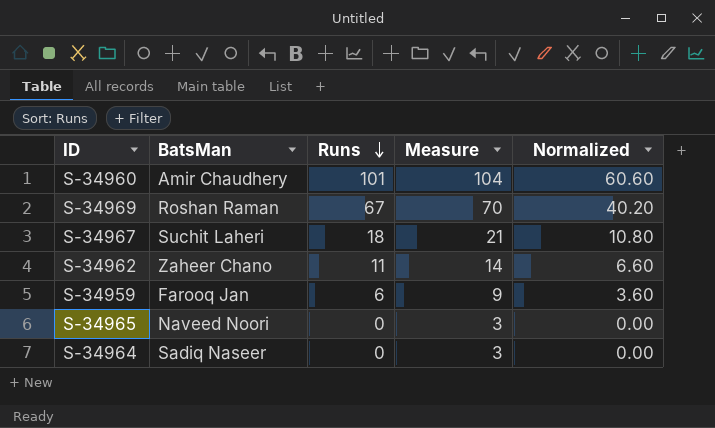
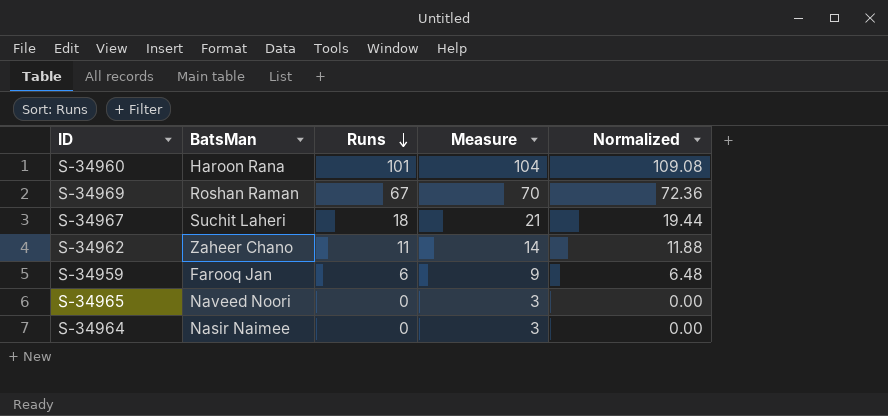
column Normalized | formula: [Runs] * 0.6 -> [Runs] * 1.08
S-34960 | BatsMan: Amir Chaudhery -> Haroon Rana
S-34964 | BatsMan: Sadiq Naseer -> Nasir Naimee

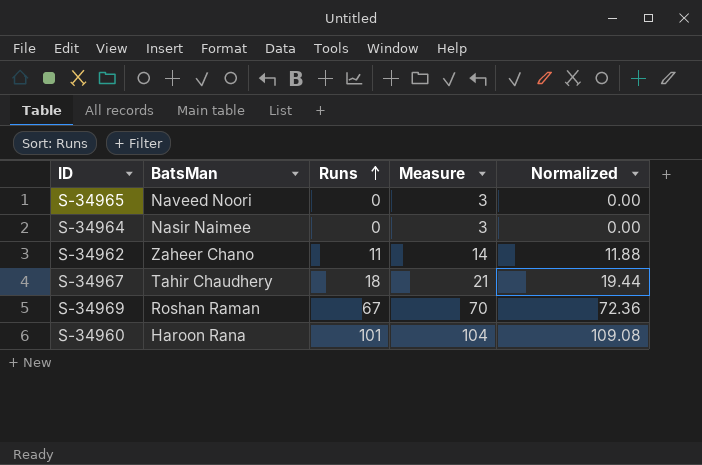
row order: Runs descending -> Runs ascending
row S-34959: Farooq Jan | 6 | 9 | 6.48 -> none
S-34967 | BatsMan: Suchit Laheri -> Tahir Chaudhery

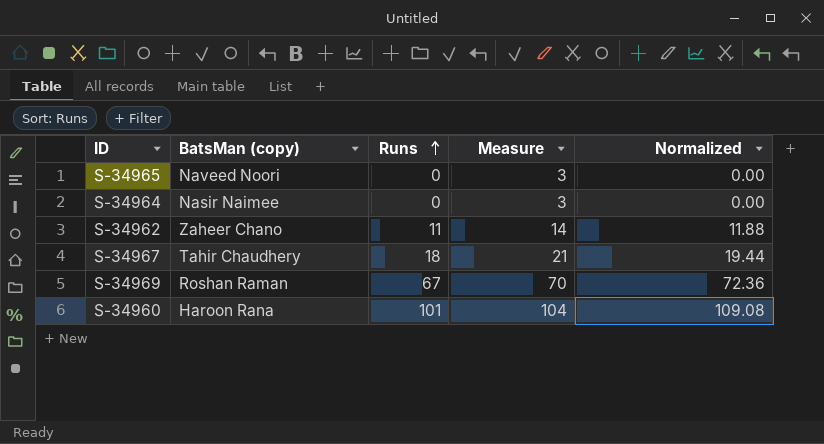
column name: BatsMan -> BatsMan (copy)

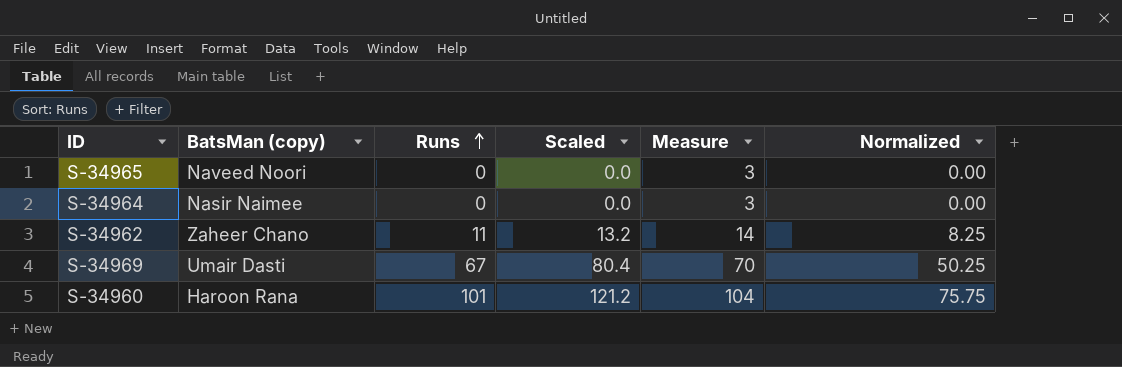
column Scaled | formula: none -> [Runs] * 1.2
column Normalized | formula: [Runs] * 1.08 -> [Runs] * 0.75
row S-34967: Tahir Chaudhery | 18 | 21 | 19.44 -> none
S-34969 | BatsMan (copy): Roshan Raman -> Umair Dasti

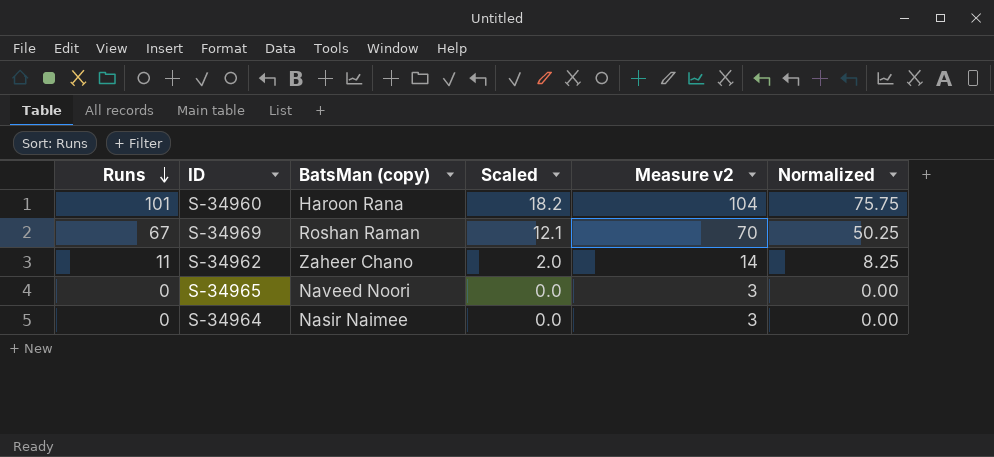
row order: Runs ascending -> Runs descending
column Runs | position: 3 -> 1
column Scaled | formula: [Runs] * 1.2 -> [Runs] * 0.18
column name: Measure -> Measure v2
S-34969 | BatsMan (copy): Umair Dasti -> Roshan Raman

